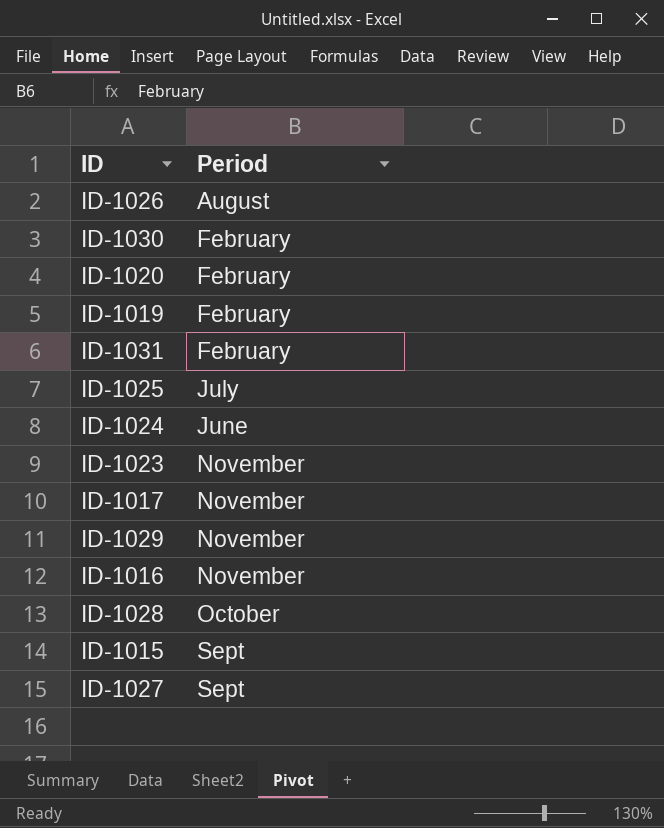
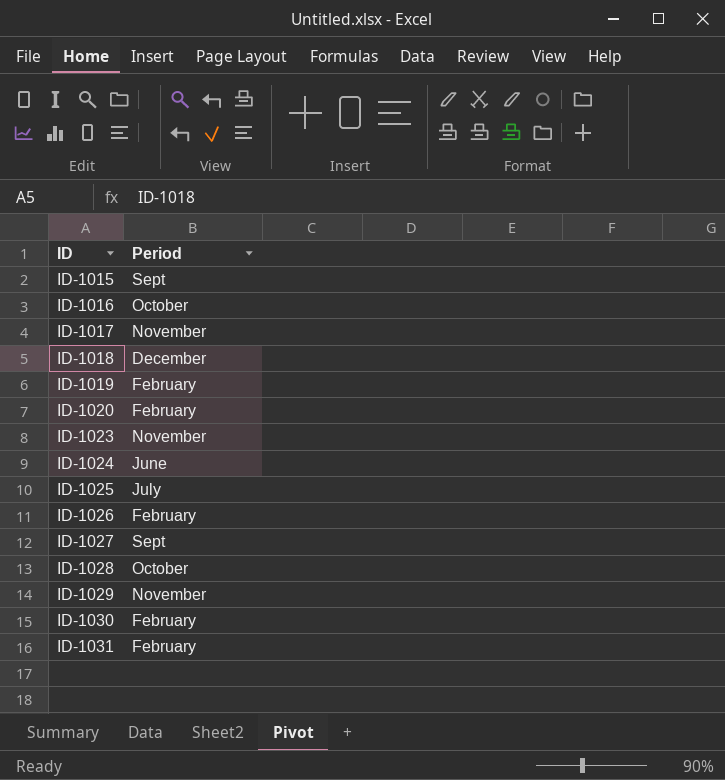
row order: Period ascending -> ID ascending
ID-1016 | Period: November -> October
row ID-1018: none -> December
ID-1026 | Period: August -> February

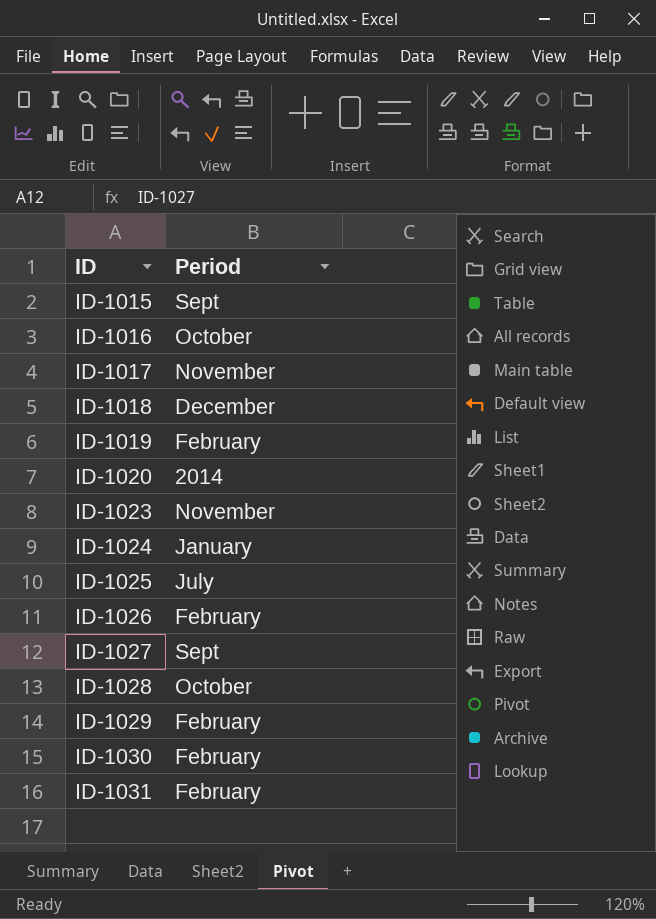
ID-1020 | Period: February -> 2014
ID-1024 | Period: June -> January
ID-1029 | Period: November -> February

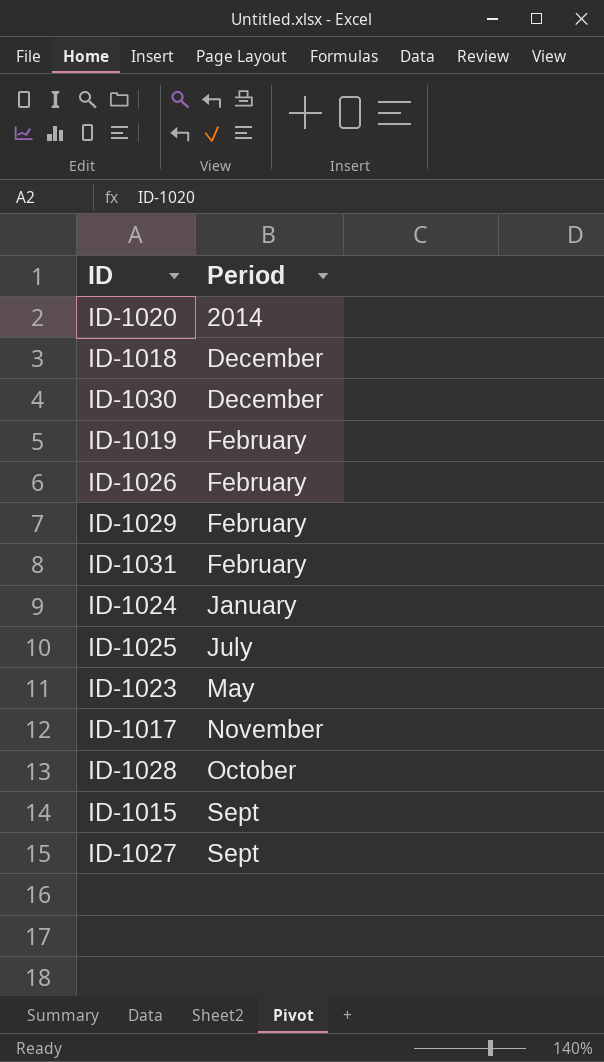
row order: ID ascending -> Period ascending
row ID-1016: October -> none
ID-1030 | Period: February -> December
ID-1023 | Period: November -> May

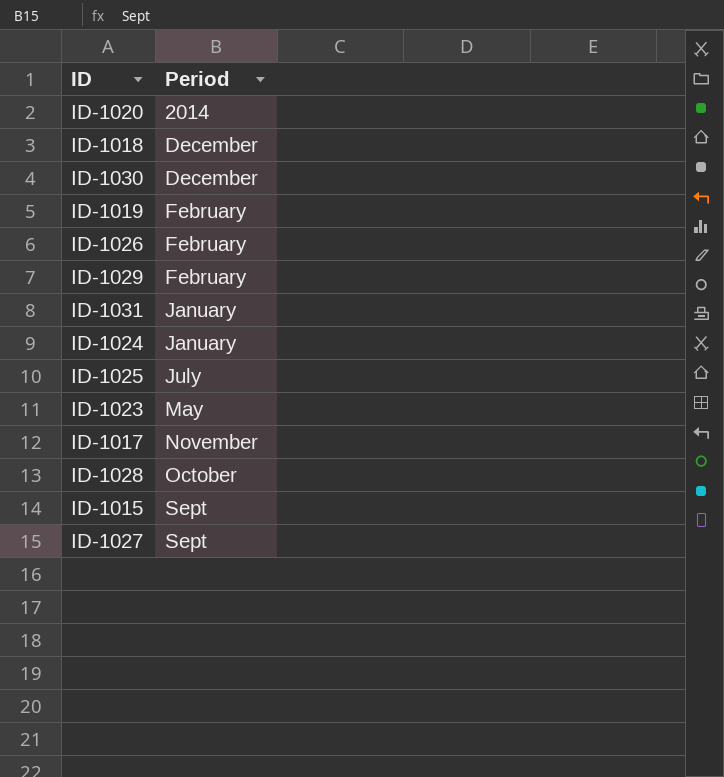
ID-1031 | Period: February -> January

